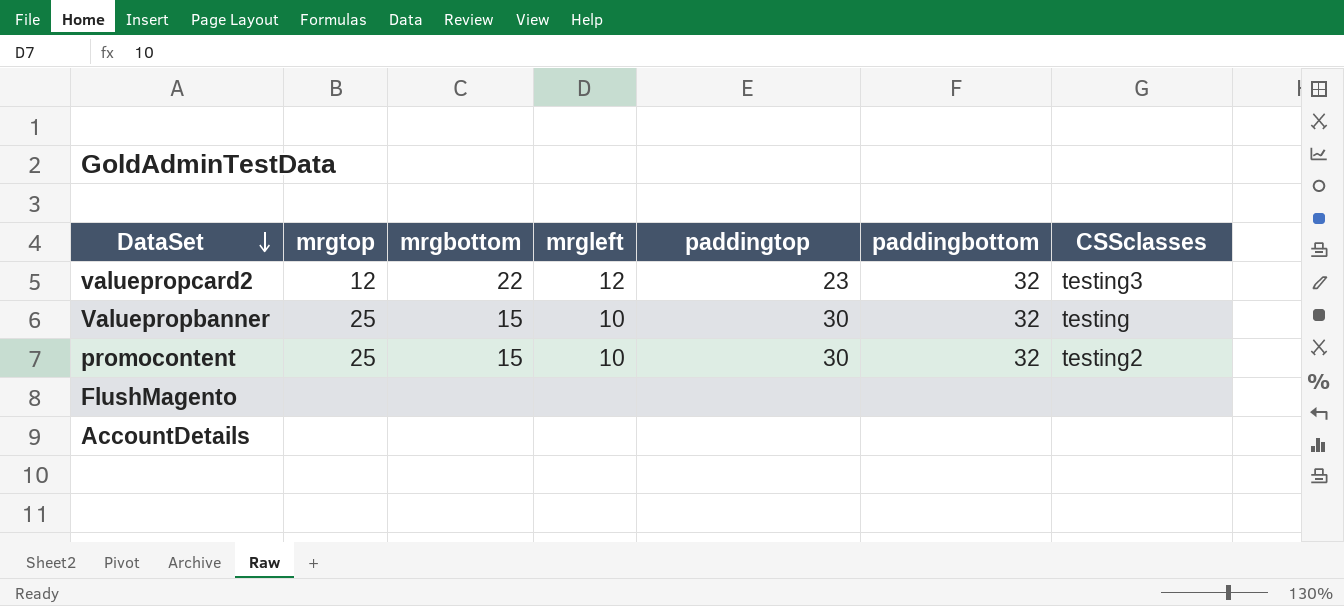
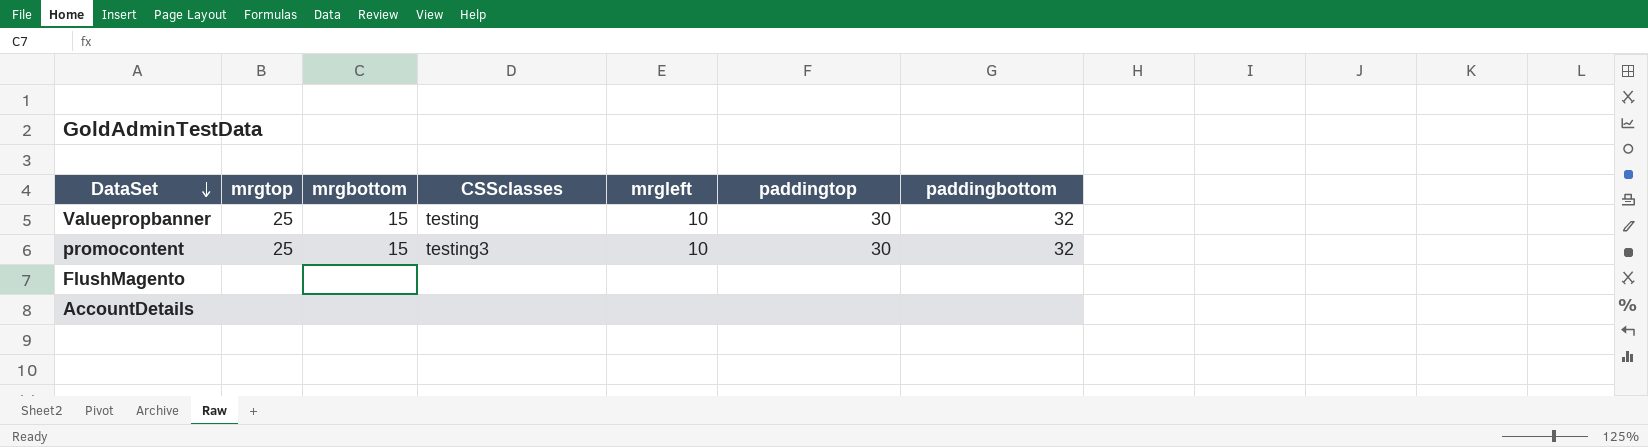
column CSSclasses | position: 7 -> 4
row valuepropcard2: 12 | 22 | 12 | 23 | 32 | testing3 -> none
promocontent | CSSclasses: testing2 -> testing3

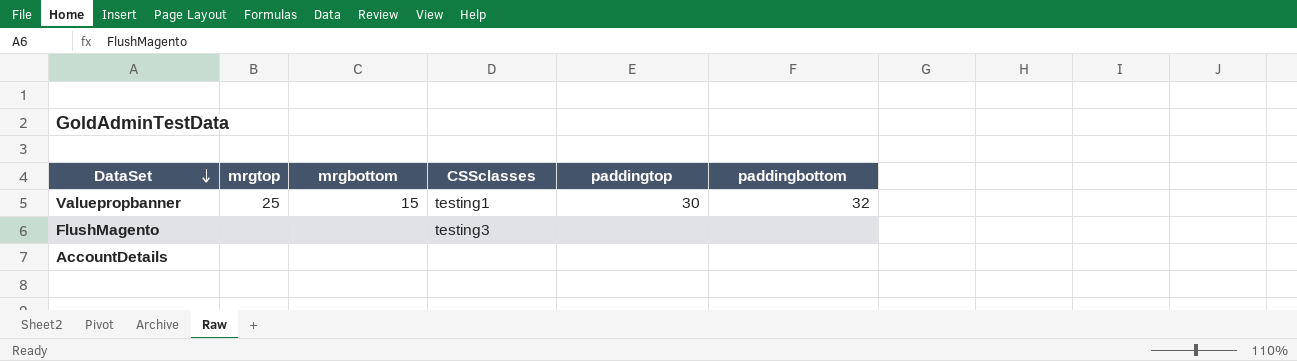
column mrgleft | position: 5 -> none
row promocontent: 25 | 15 | testing3 | 10 | 30 | 32 -> none
Valuepropbanner | CSSclasses: testing -> testing1
FlushMagento | CSSclasses: none -> testing3

